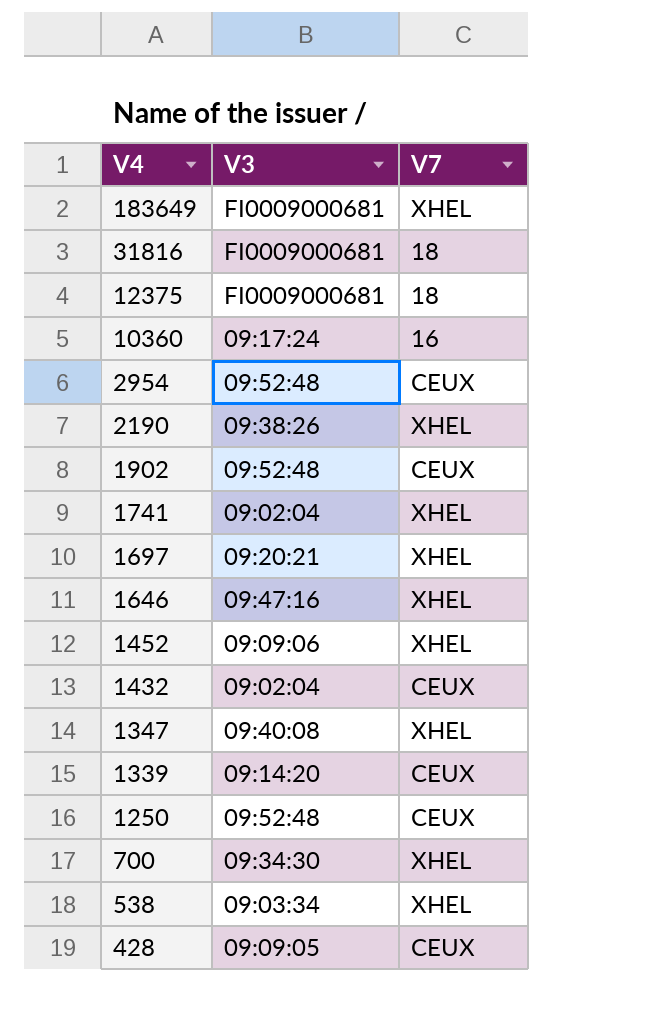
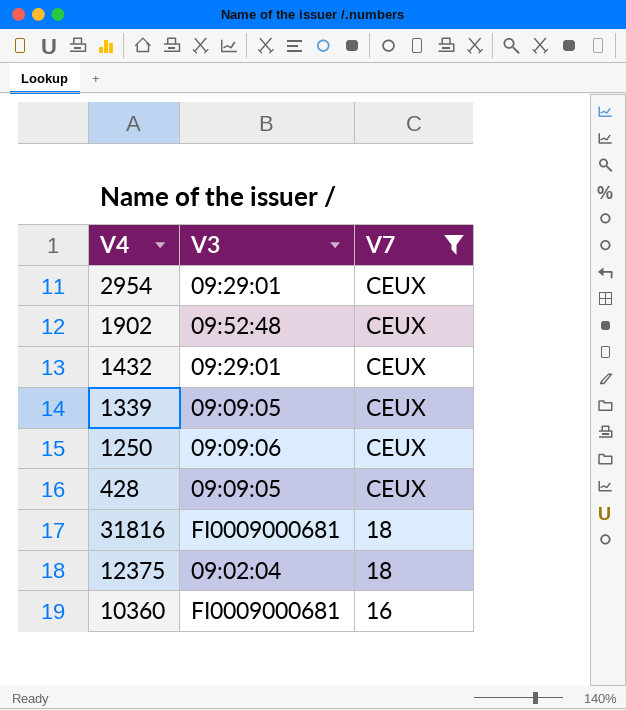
filter: none -> V7 != XHEL
row order: V4 descending -> V7 descending
2954 | V3: 09:52:48 -> 09:29:01
1432 | V3: 09:02:04 -> 09:29:01
1339 | V3: 09:14:20 -> 09:09:05
1250 | V3: 09:52:48 -> 09:09:06
12375 | V3: FI0009000681 -> 09:02:04
10360 | V3: 09:17:24 -> FI0009000681

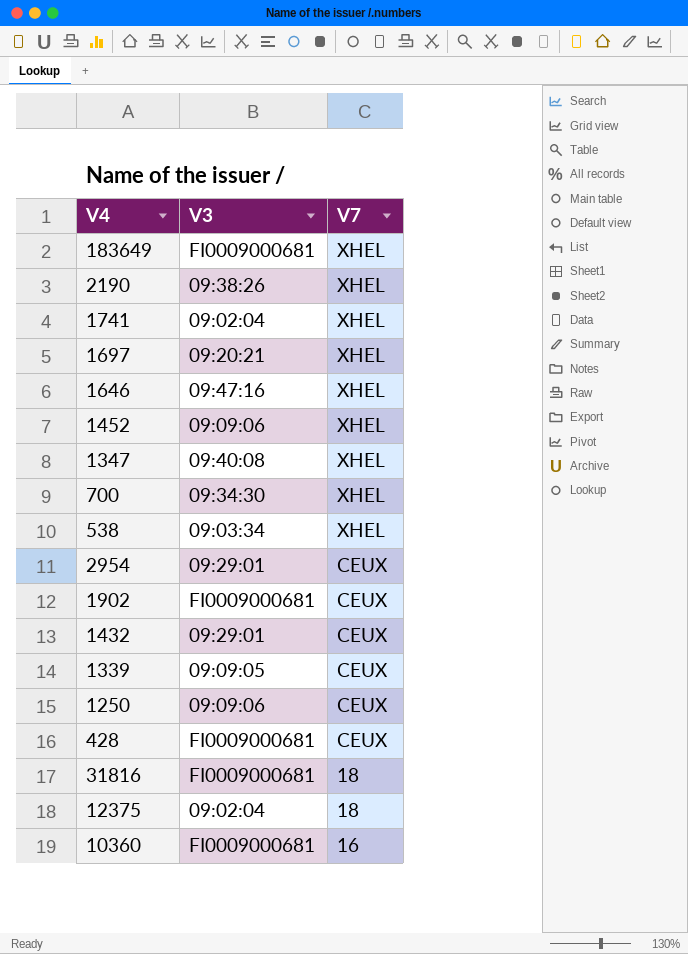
filter: V7 != XHEL -> none
1902 | V3: 09:52:48 -> FI0009000681
428 | V3: 09:09:05 -> FI0009000681

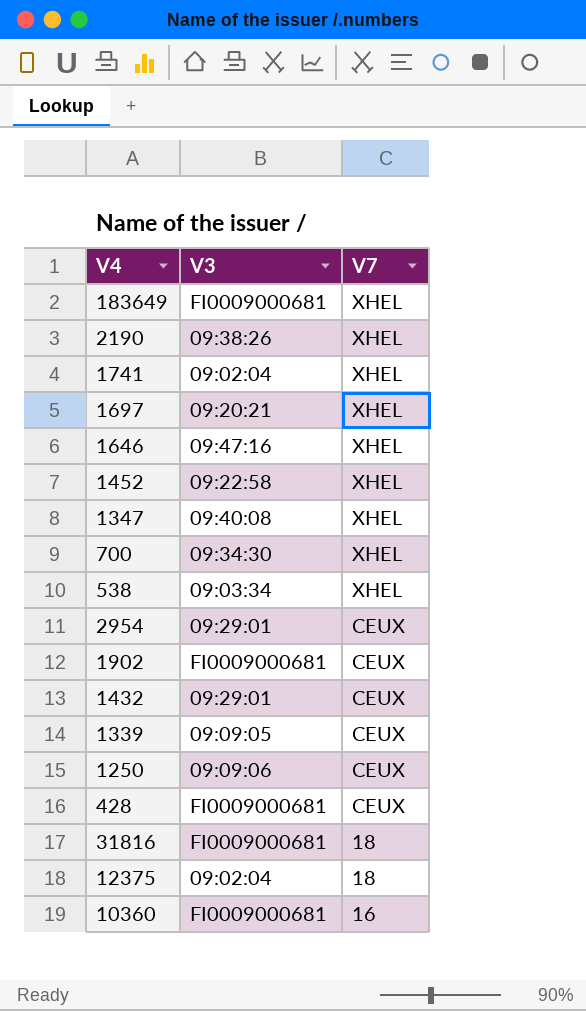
1452 | V3: 09:09:06 -> 09:22:58

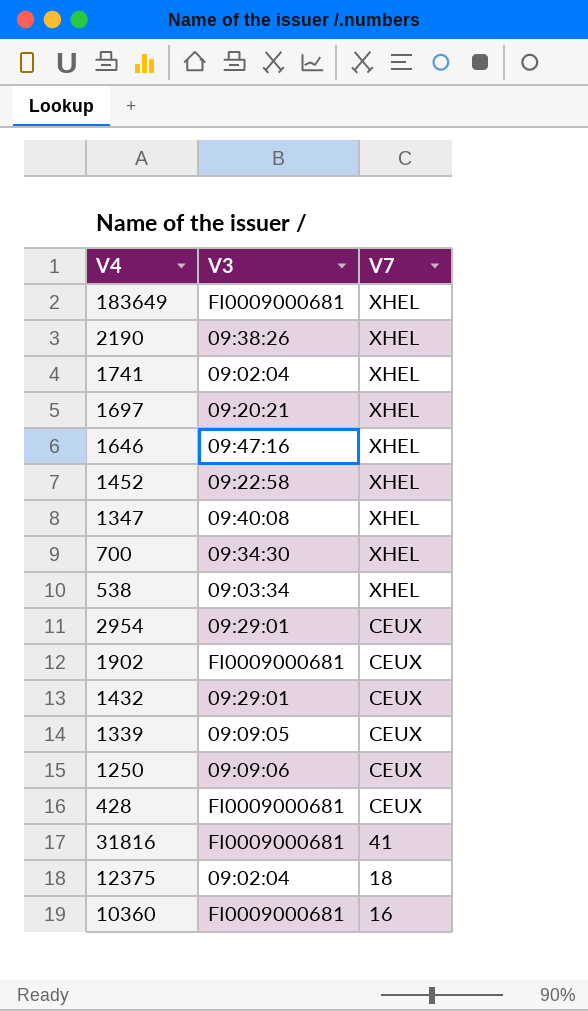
31816 | V7: 18 -> 41

